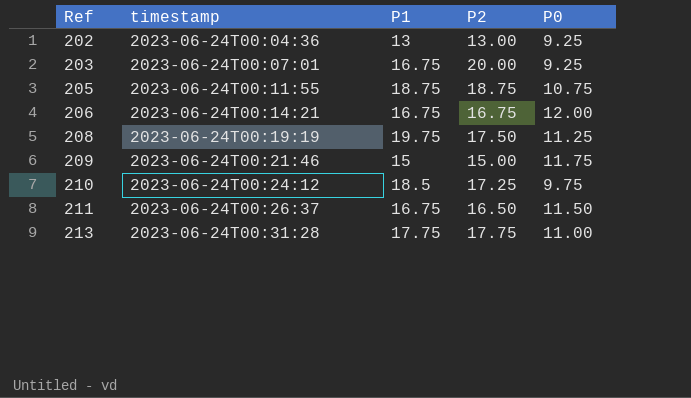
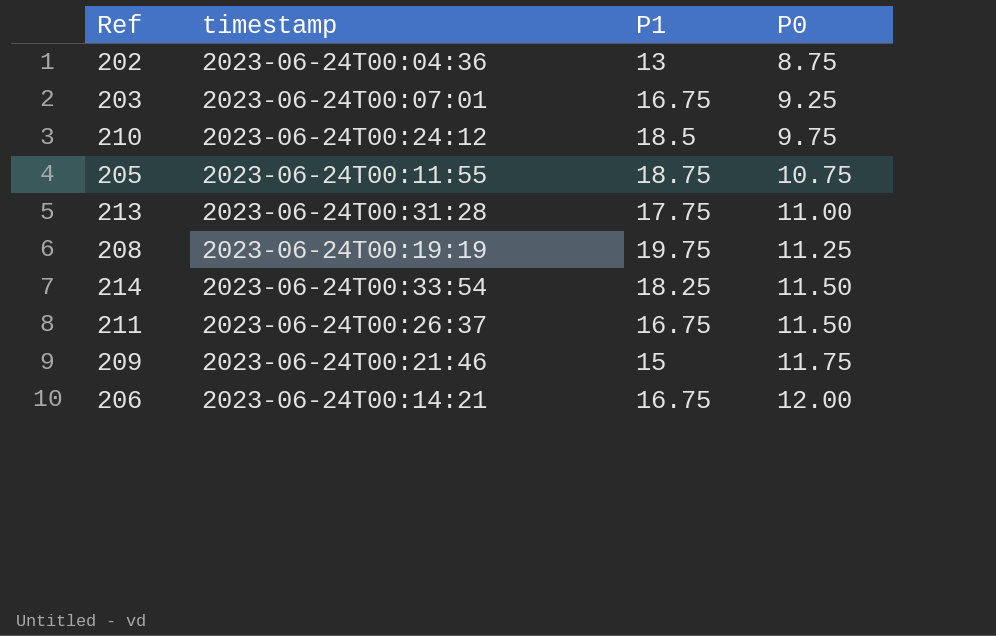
row order: Ref ascending -> P0 ascending
column P2 | position: 4 -> none
202 | P0: 9.25 -> 8.75
row 214: none -> 2023-06-24T00:33:54 | 18.25 | 11.50

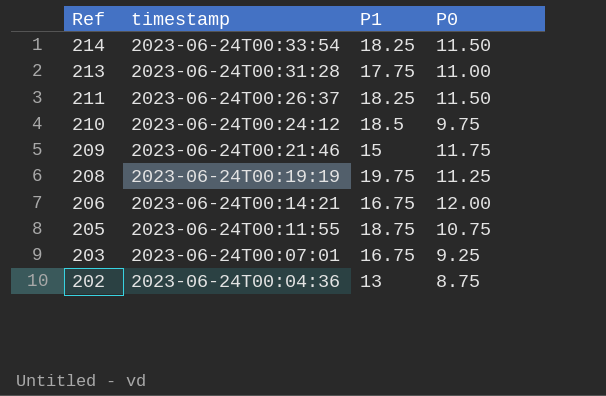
row order: P0 ascending -> Ref descending
211 | P1: 16.75 -> 18.25

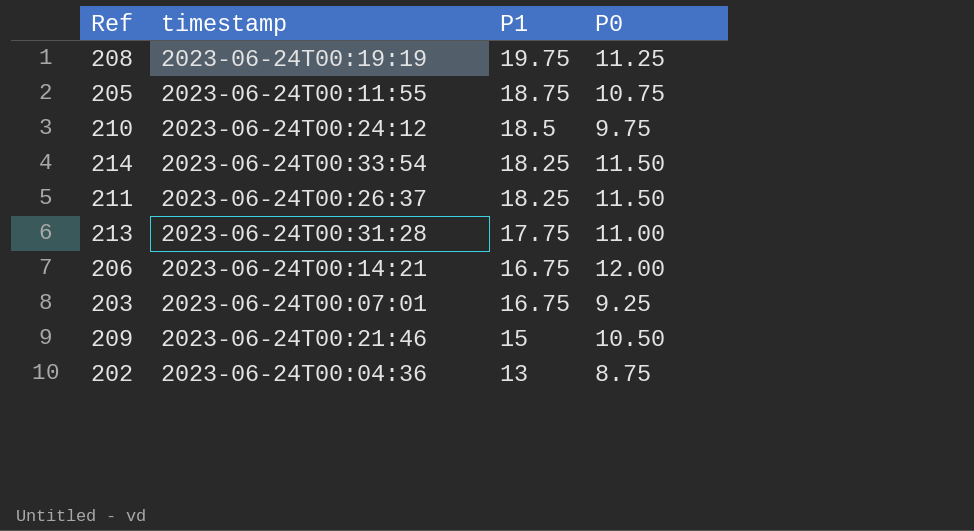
row order: Ref descending -> P1 descending
209 | P0: 11.75 -> 10.50

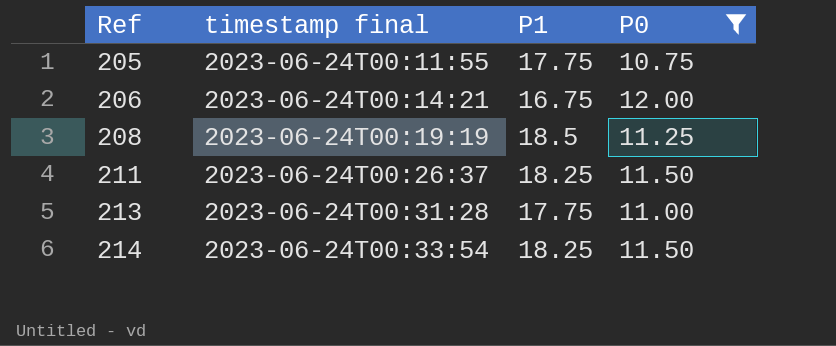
filter: none -> P0 >= 10.75
row order: P1 descending -> Ref ascending
column name: timestamp -> timestamp final
205 | P1: 18.75 -> 17.75
208 | P1: 19.75 -> 18.5

